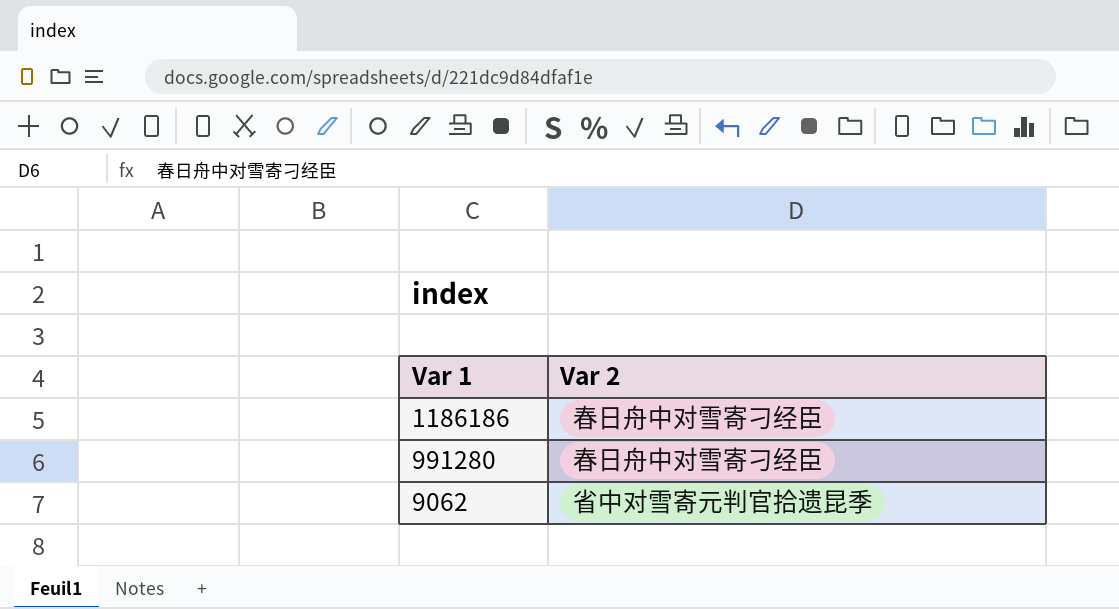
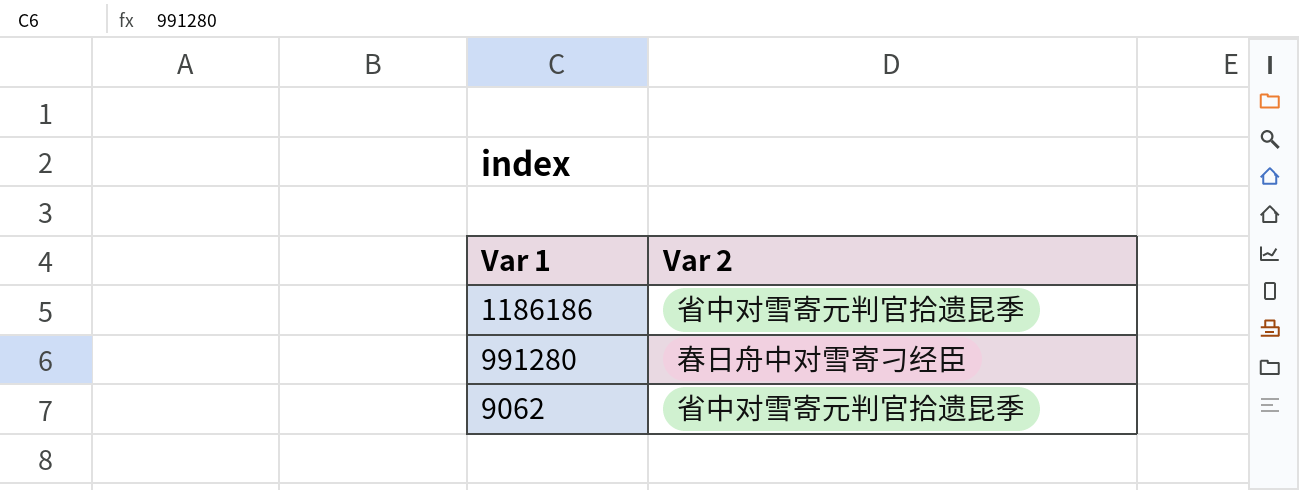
1186186 | Var 2: 春日舟中对雪寄刁经臣 -> 省中对雪寄元判官拾遗昆季

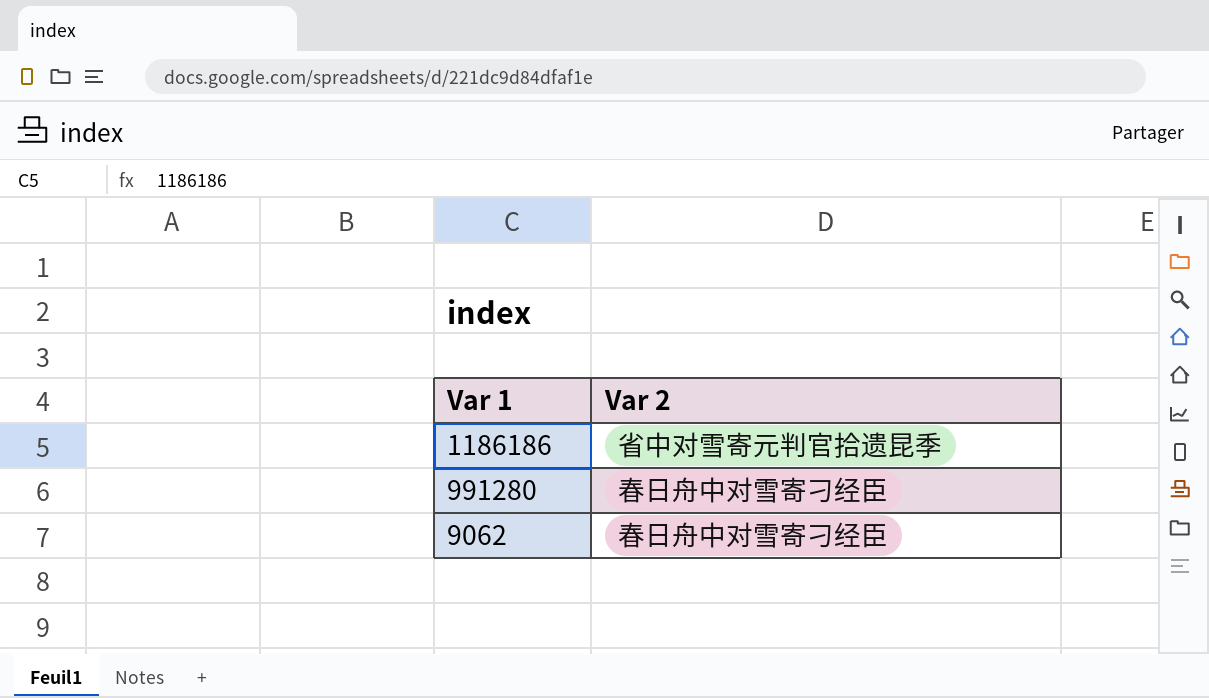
9062 | Var 2: 省中对雪寄元判官拾遗昆季 -> 春日舟中对雪寄刁经臣

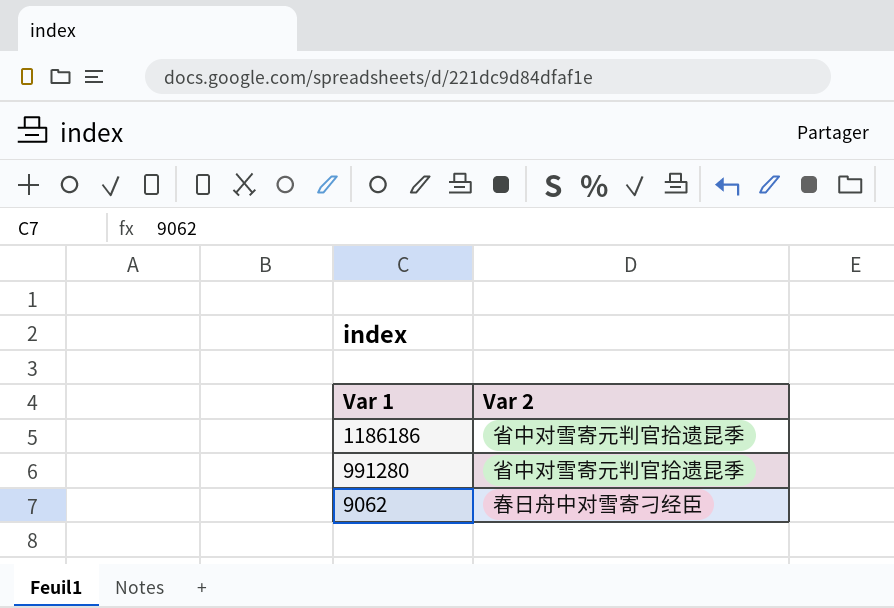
991280 | Var 2: 春日舟中对雪寄刁经臣 -> 省中对雪寄元判官拾遗昆季

